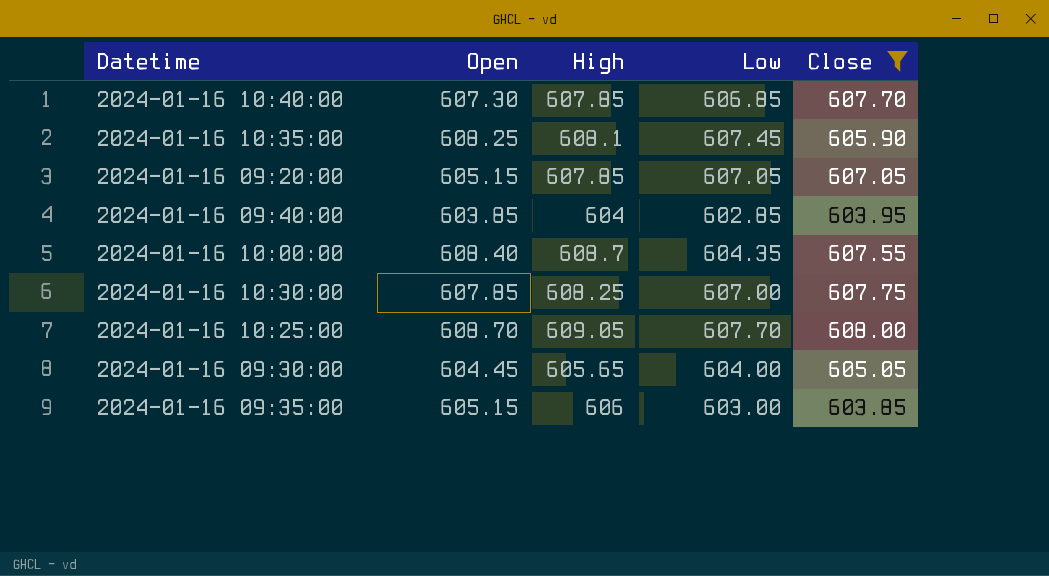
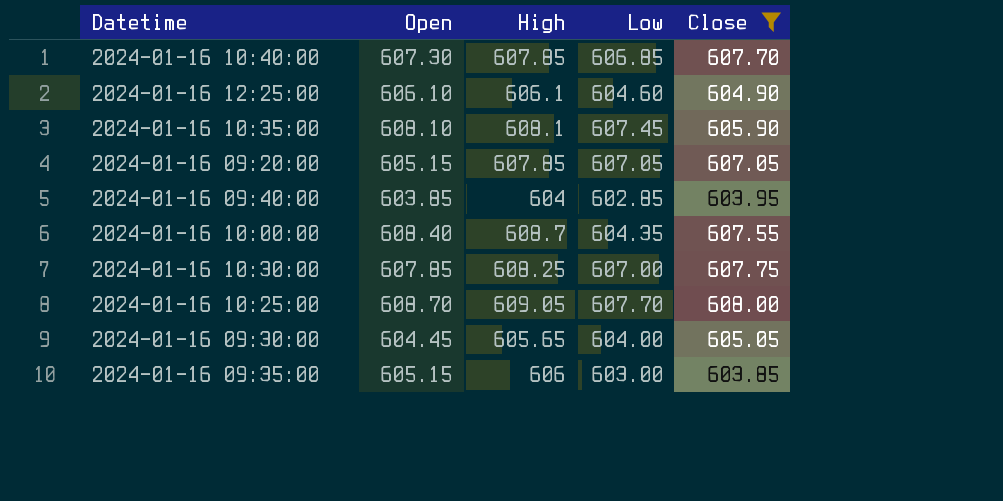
row 2024-01-16 12:25:00: none -> 606.10 | 606.1 | 604.60 | 604.90
2024-01-16 10:35:00 | Open: 608.25 -> 608.10

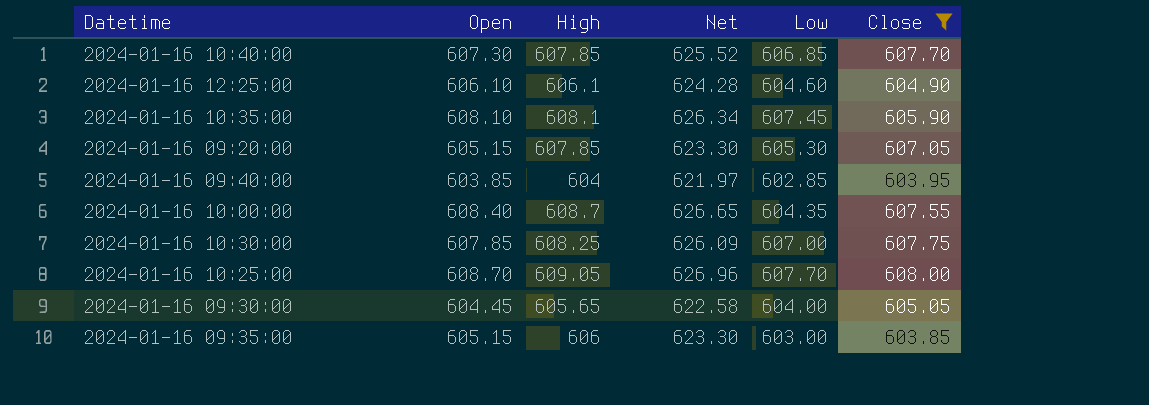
column Net | formula: none -> [Open] * 1.03
2024-01-16 09:20:00 | Low: 607.05 -> 605.30

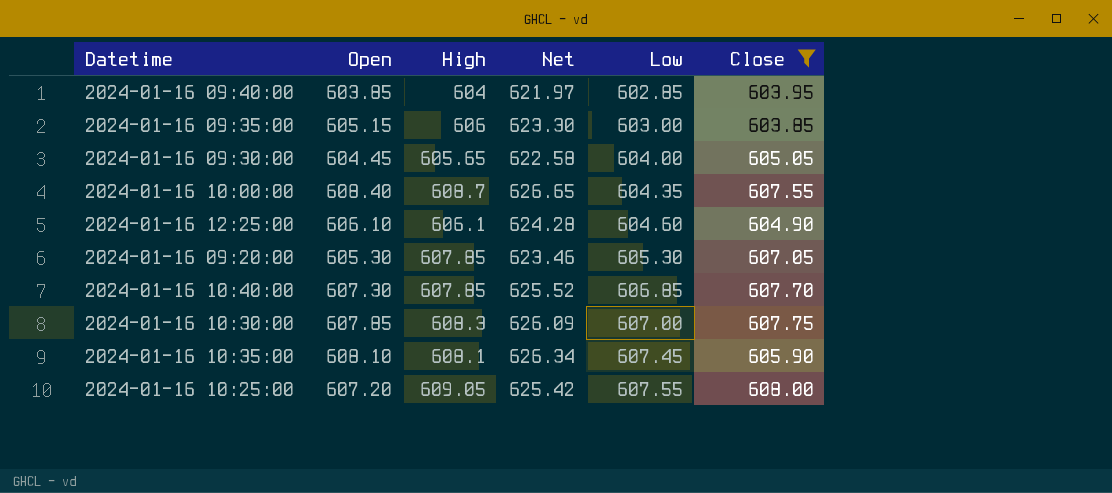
row order: none -> Low ascending
2024-01-16 09:20:00 | Open: 605.15 -> 605.30
2024-01-16 09:20:00 | Net: 623.30 -> 623.46
2024-01-16 10:30:00 | High: 608.25 -> 608.3
2024-01-16 10:25:00 | Open: 608.70 -> 607.20
2024-01-16 10:25:00 | Net: 626.96 -> 625.42
2024-01-16 10:25:00 | Low: 607.70 -> 607.55

